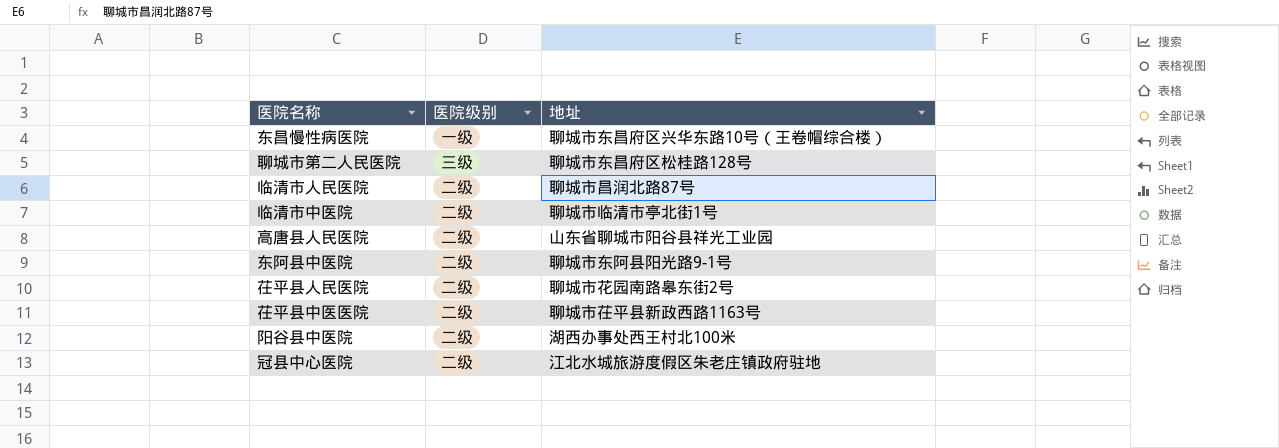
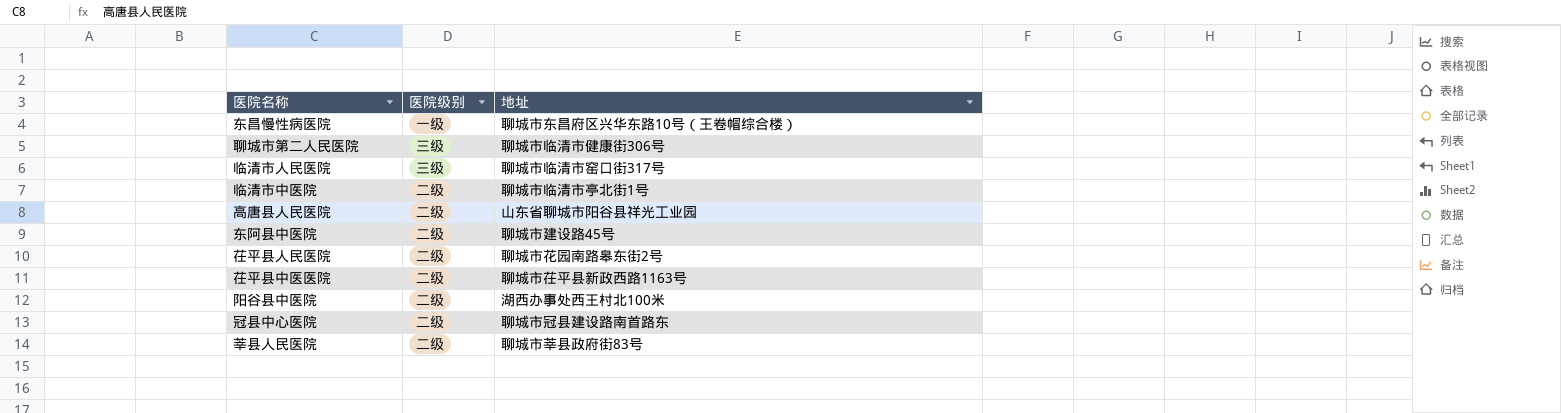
聊城市第二人民医院 | 地址: 聊城市东昌府区松桂路128号 -> 聊城市临清市健康街306号
临清市人民医院 | 医院级别: 二级 -> 三级
临清市人民医院 | 地址: 聊城市昌润北路87号 -> 聊城市临清市窑口街317号
东阿县中医院 | 地址: 聊城市东阿县阳光路9-1号 -> 聊城市建设路45号
冠县中心医院 | 地址: 江北水城旅游度假区朱老庄镇政府驻地 -> 聊城市冠县建设路南首路东
row 莘县人民医院: none -> 二级 | 聊城市莘县政府街83号

